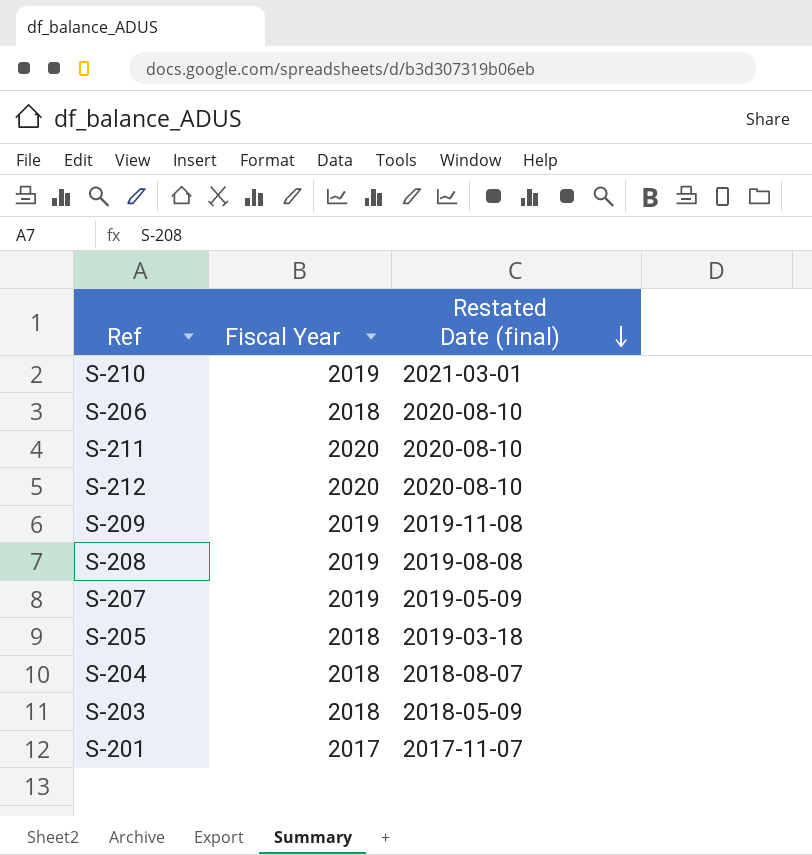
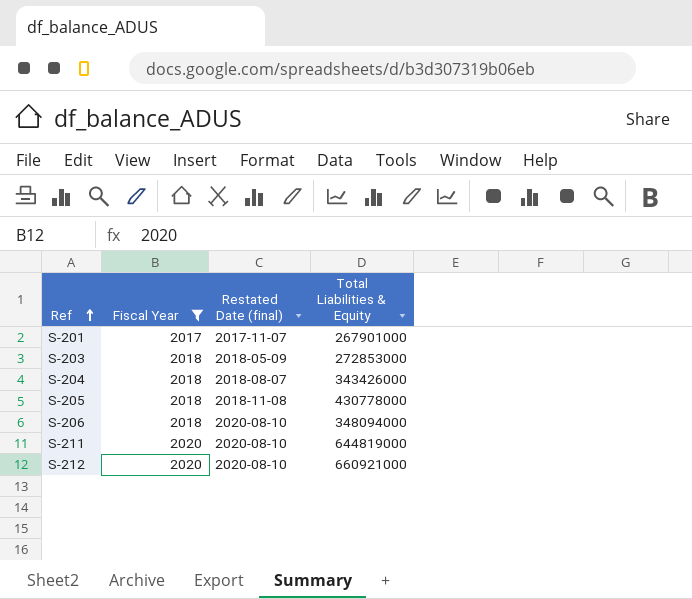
filter: none -> Fiscal Year != 2019
row order: Restated Date (final) descending -> Ref ascending
column Total Liabilities & Equity | position: none -> 4
S-205 | Restated Date (final): 2019-03-18 -> 2018-11-08

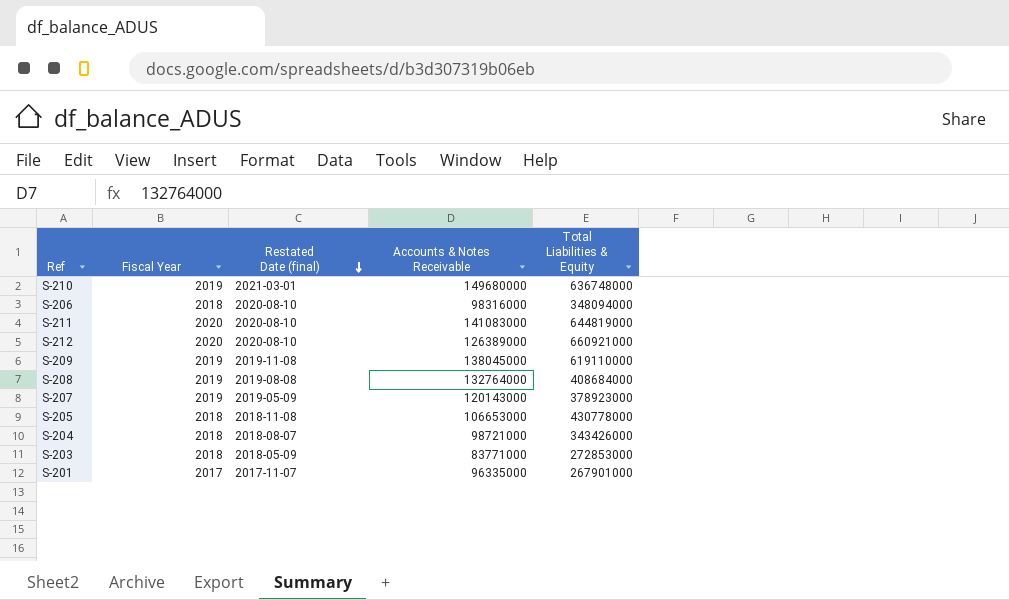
filter: Fiscal Year != 2019 -> none
row order: Ref ascending -> Restated Date (final) descending
column Accounts & Notes Receivable | position: none -> 4

